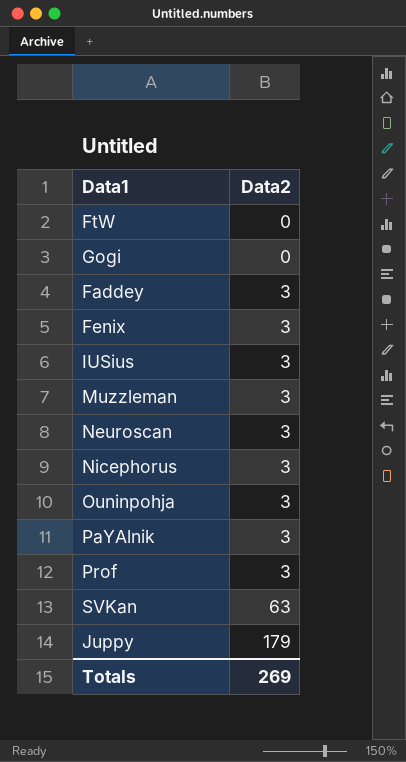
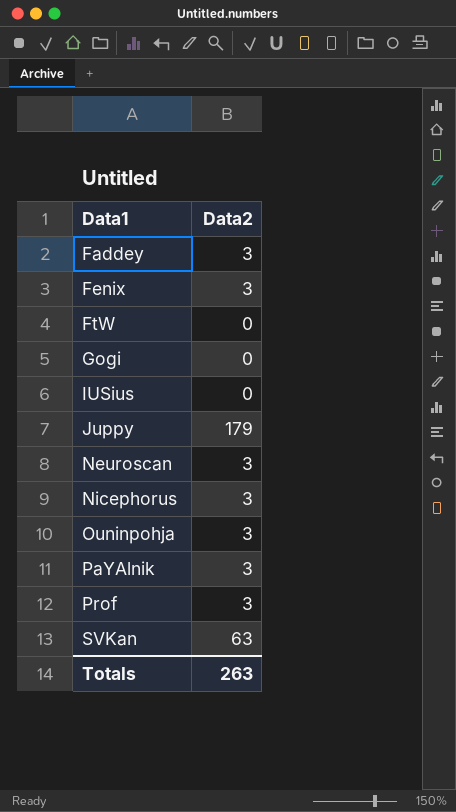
row order: Data2 ascending -> Data1 ascending
row Muzzleman: 3 -> none
IUSius | Data2: 3 -> 0
Totals | Data2: 269 -> 263

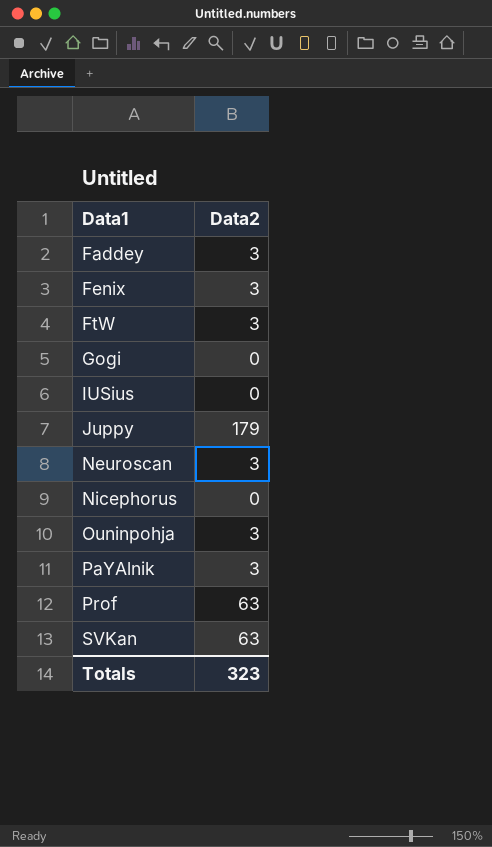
FtW | Data2: 0 -> 3
Nicephorus | Data2: 3 -> 0
Prof | Data2: 3 -> 63
Totals | Data2: 263 -> 323

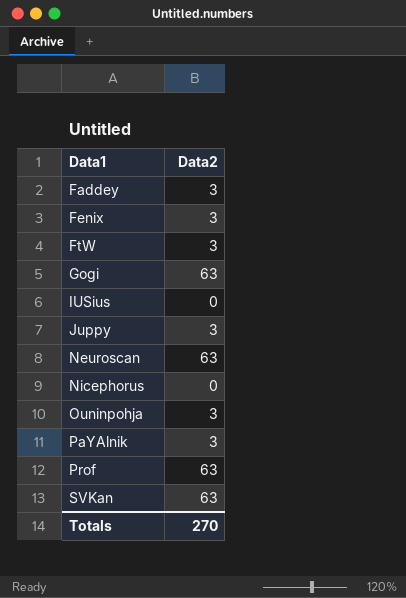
Gogi | Data2: 0 -> 63
Juppy | Data2: 179 -> 3
Neuroscan | Data2: 3 -> 63
Totals | Data2: 323 -> 270

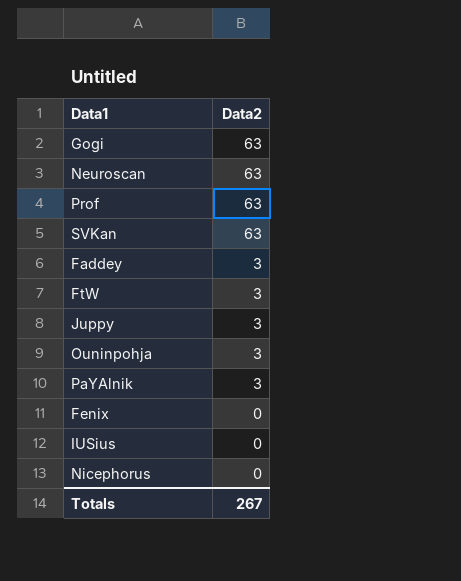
row order: Data1 ascending -> Data2 descending
Fenix | Data2: 3 -> 0
Totals | Data2: 270 -> 267

